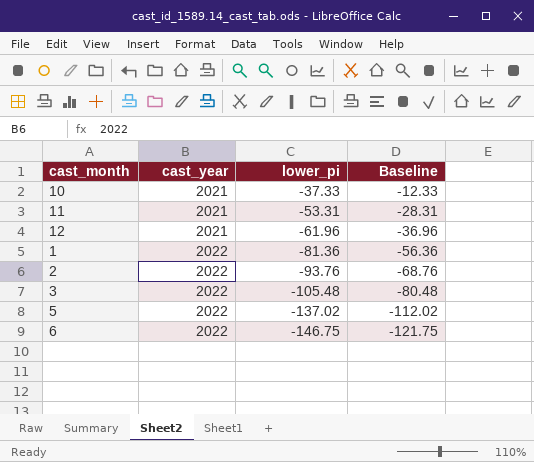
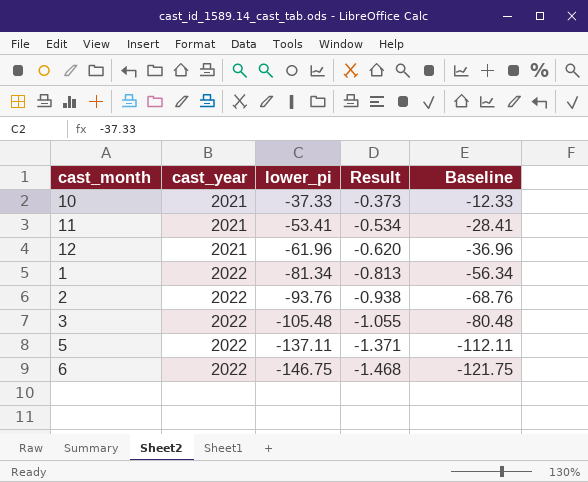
column Result | formula: none -> [lower_pi] * 0.01
11 | lower_pi: -53.31 -> -53.41
11 | Baseline: -28.31 -> -28.41
1 | lower_pi: -81.36 -> -81.34
1 | Baseline: -56.36 -> -56.34
5 | lower_pi: -137.02 -> -137.11
5 | Baseline: -112.02 -> -112.11

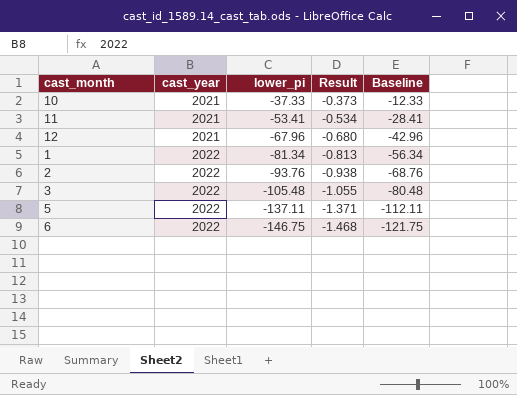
12 | lower_pi: -61.96 -> -67.96
12 | Result: -0.620 -> -0.680
12 | Baseline: -36.96 -> -42.96

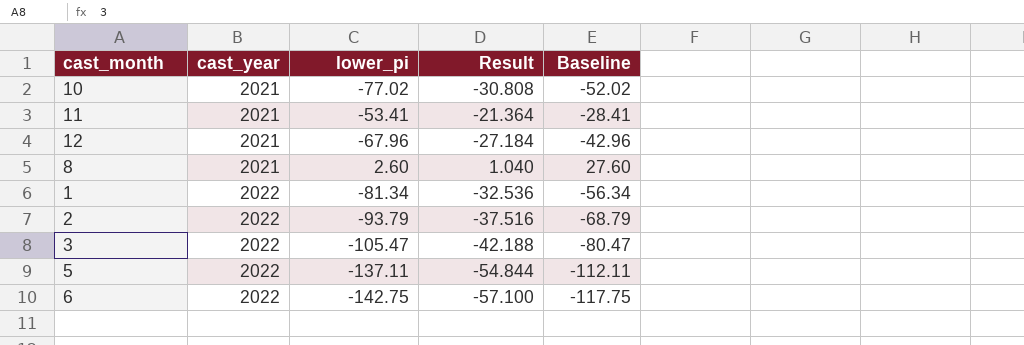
column Result | formula: [lower_pi] * 0.01 -> [lower_pi] * 0.4
10 | lower_pi: -37.33 -> -77.02
10 | Baseline: -12.33 -> -52.02
row 8: none -> 2021 | 2.60 | 1.040 | 27.60
2 | lower_pi: -93.76 -> -93.79
2 | Baseline: -68.76 -> -68.79
3 | lower_pi: -105.48 -> -105.47
3 | Baseline: -80.48 -> -80.47
6 | lower_pi: -146.75 -> -142.75
6 | Baseline: -121.75 -> -117.75

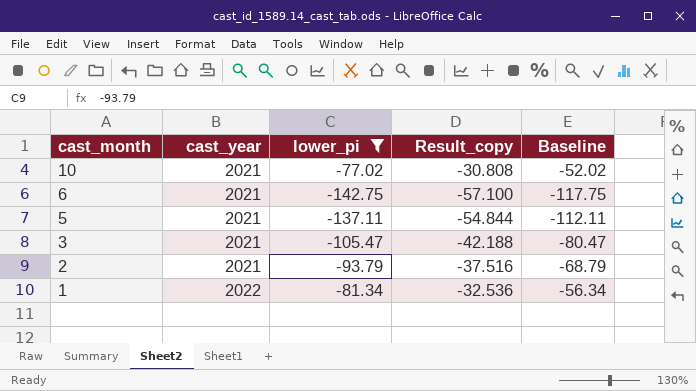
filter: none -> lower_pi <= -77.02
row order: cast_year ascending -> cast_month descending
column name: Result -> Result_copy
6 | cast_year: 2022 -> 2021
5 | cast_year: 2022 -> 2021
3 | cast_year: 2022 -> 2021
2 | cast_year: 2022 -> 2021

